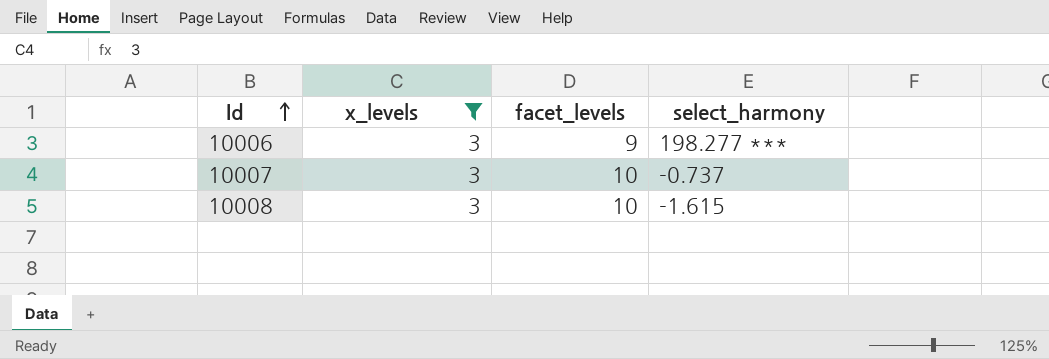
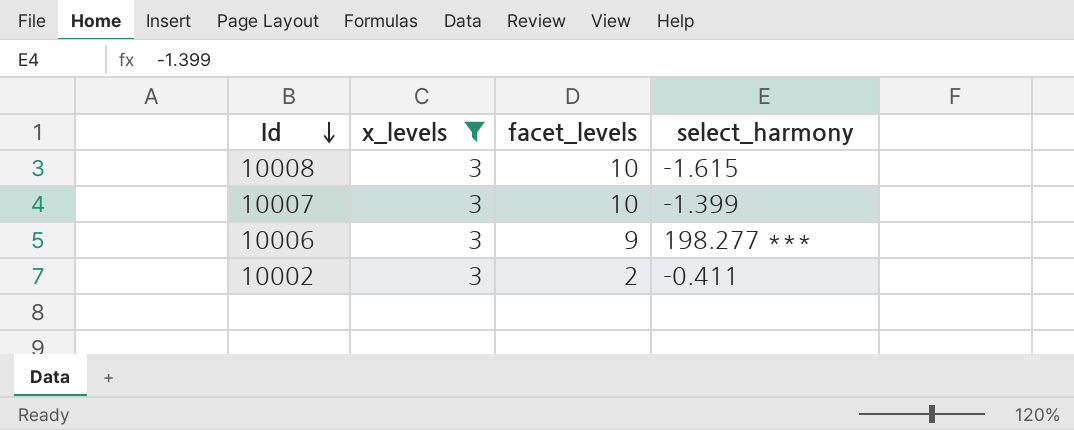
row order: Id ascending -> Id descending
10007 | select_harmony: -0.737 -> -1.399
row 10002: none -> 3 | 2 | -0.411

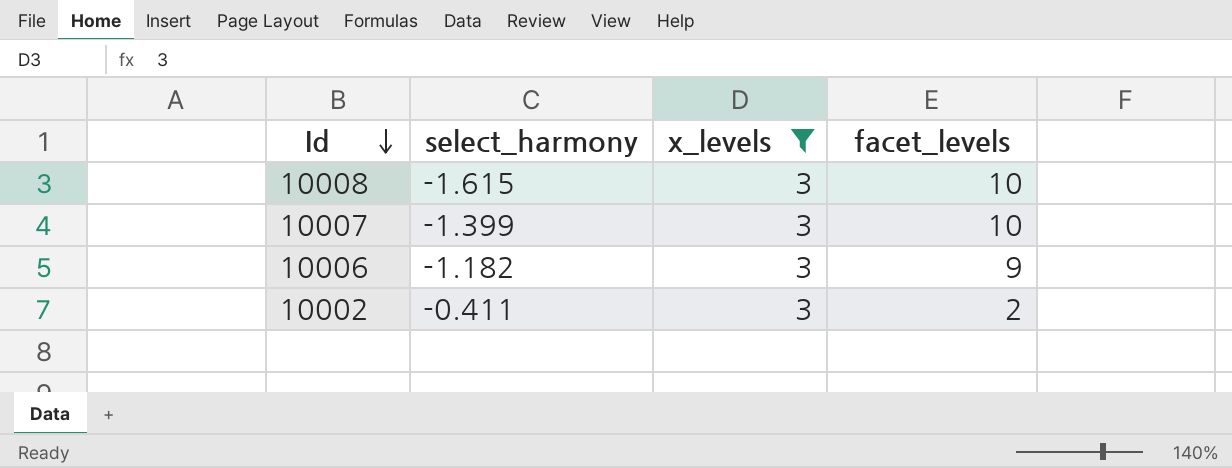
column select_harmony | position: 4 -> 2
10006 | select_harmony: 198.277 *** -> -1.182

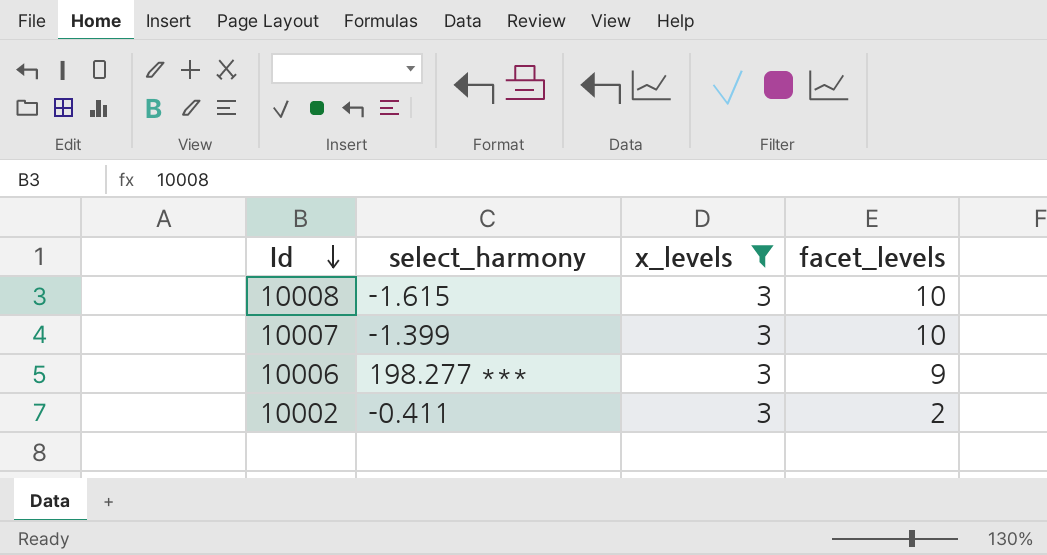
10006 | select_harmony: -1.182 -> 198.277 ***

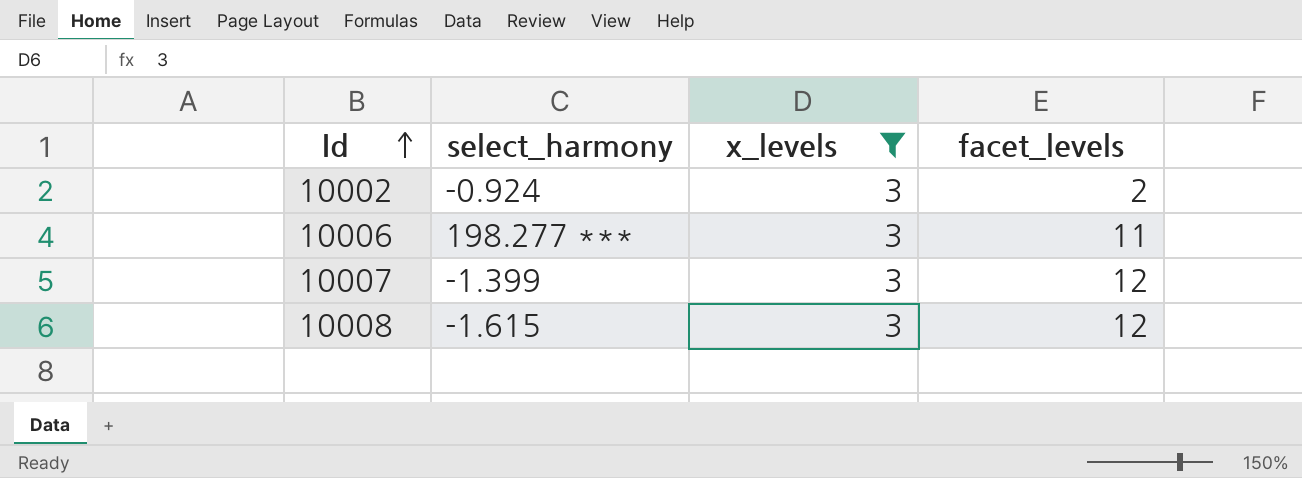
row order: Id descending -> Id ascending
10002 | select_harmony: -0.411 -> -0.924
10006 | facet_levels: 9 -> 11
10007 | facet_levels: 10 -> 12
10008 | facet_levels: 10 -> 12

